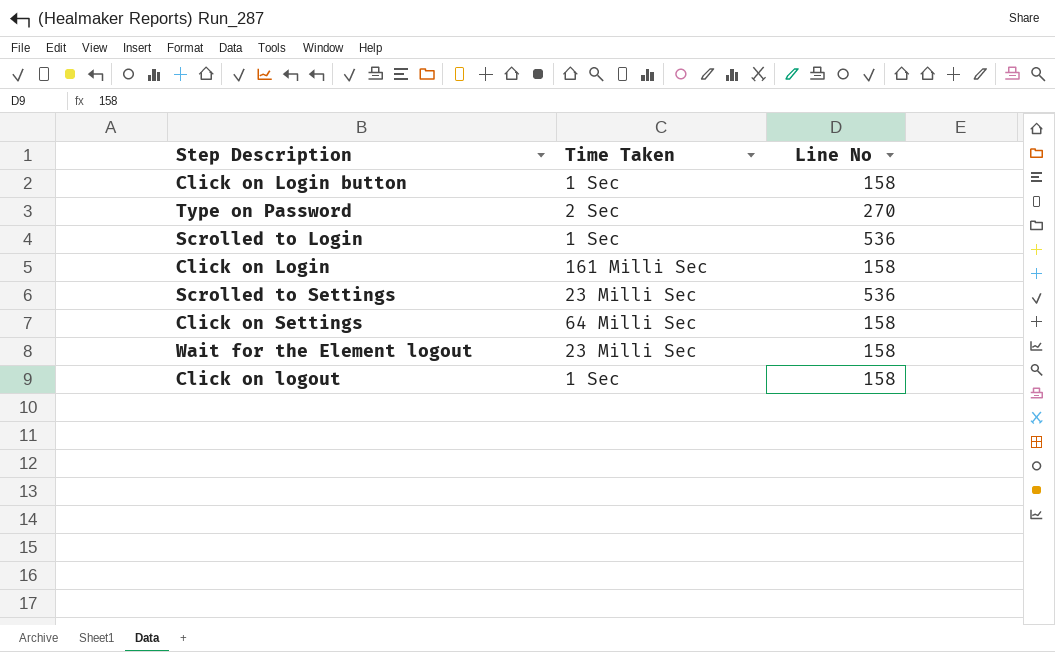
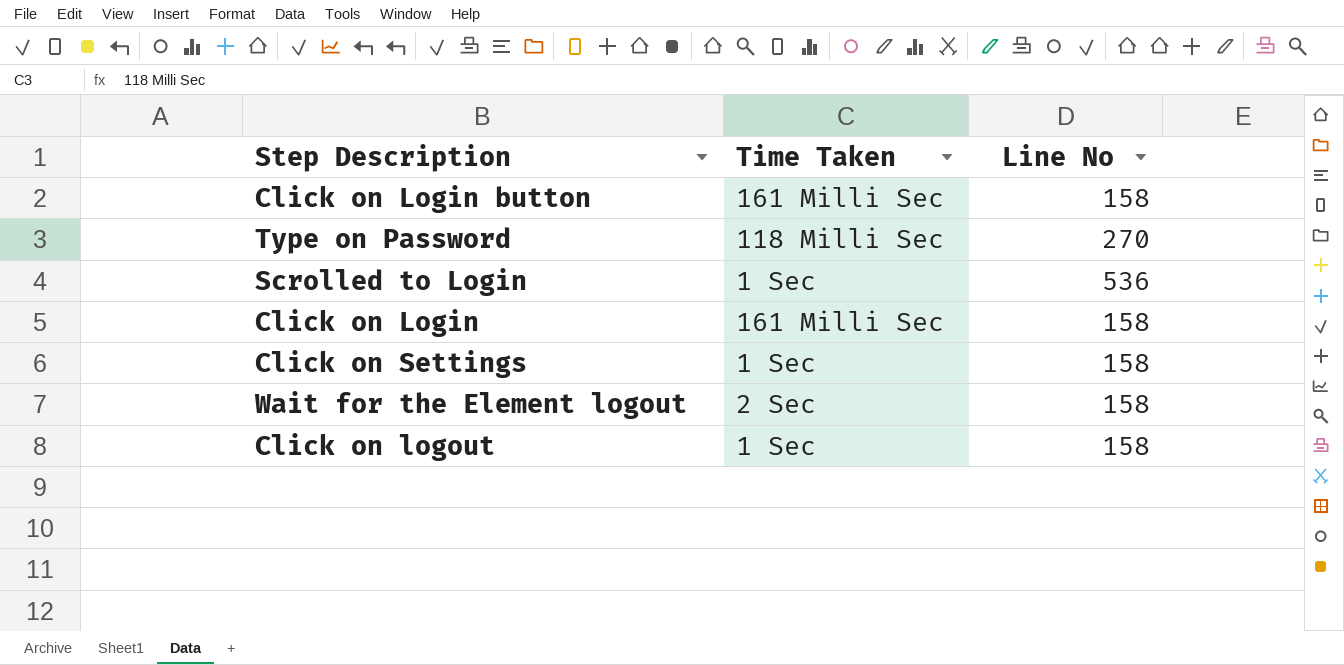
row Scrolled to Settings: 23 Milli Sec | 536 -> none
Click on Login button | Time Taken: 1 Sec -> 161 Milli Sec
Type on Password | Time Taken: 2 Sec -> 118 Milli Sec
Click on Settings | Time Taken: 64 Milli Sec -> 1 Sec
Wait for the Element logout | Time Taken: 23 Milli Sec -> 2 Sec

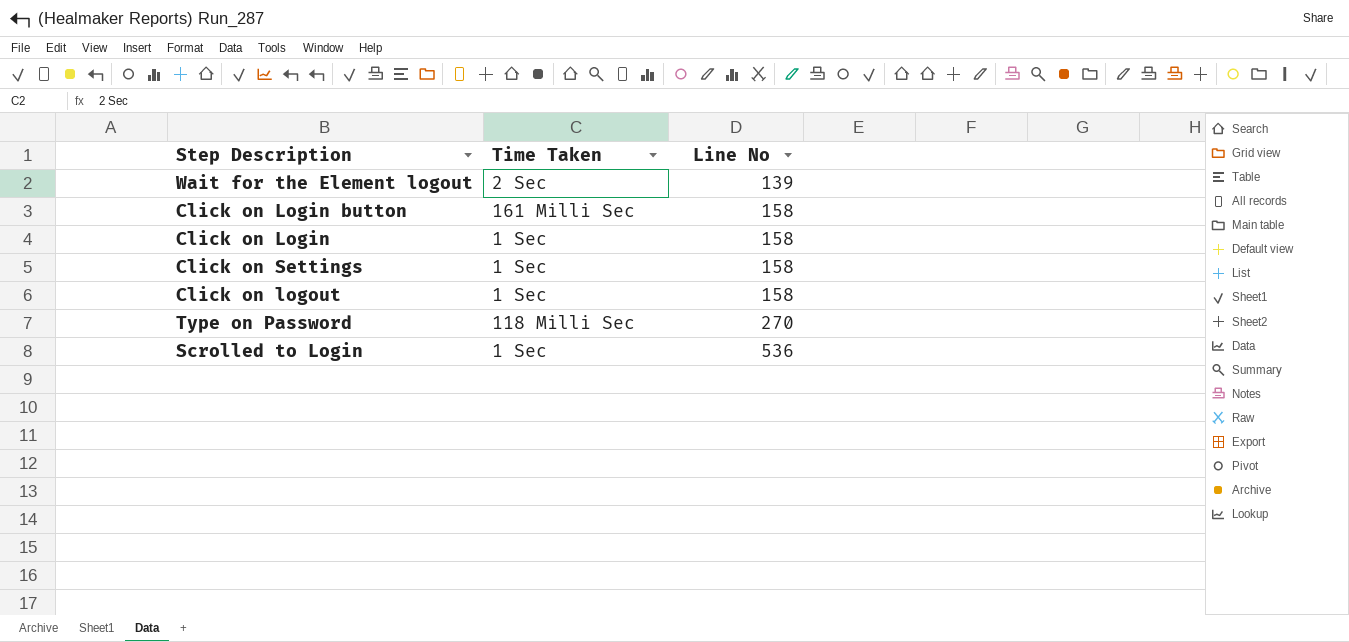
row order: none -> Line No ascending
Wait for the Element logout | Line No: 158 -> 139
Click on Login | Time Taken: 161 Milli Sec -> 1 Sec

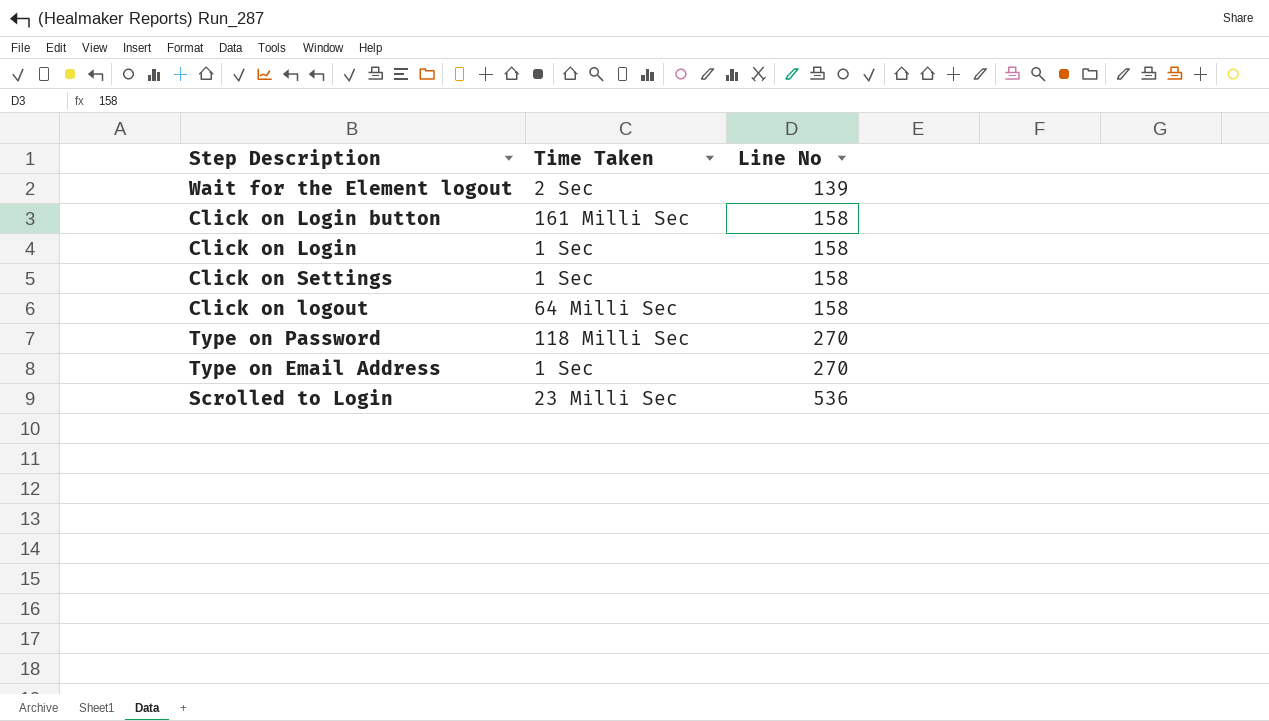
Click on logout | Time Taken: 1 Sec -> 64 Milli Sec
row Type on Email Address: none -> 1 Sec | 270
Scrolled to Login | Time Taken: 1 Sec -> 23 Milli Sec

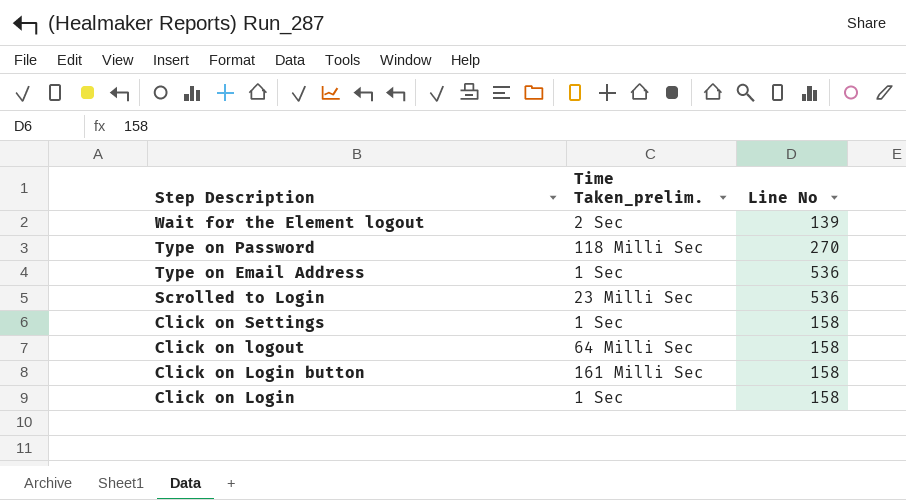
row order: Line No ascending -> Step Description descending
column name: Time Taken -> Time Taken_prelim.
Type on Email Address | Line No: 270 -> 536

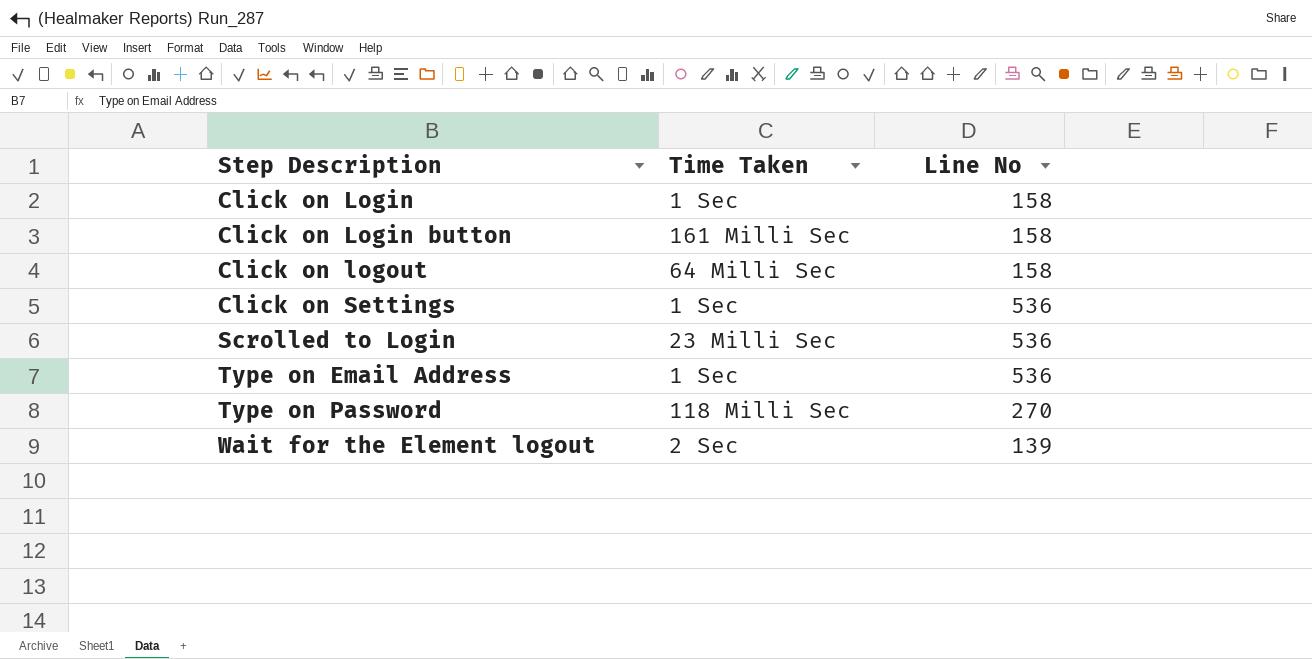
row order: Step Description descending -> Step Description ascending
column name: Time Taken_prelim. -> Time Taken
Click on Settings | Line No: 158 -> 536

